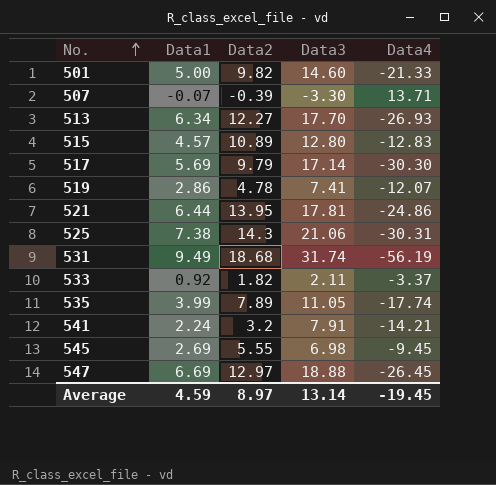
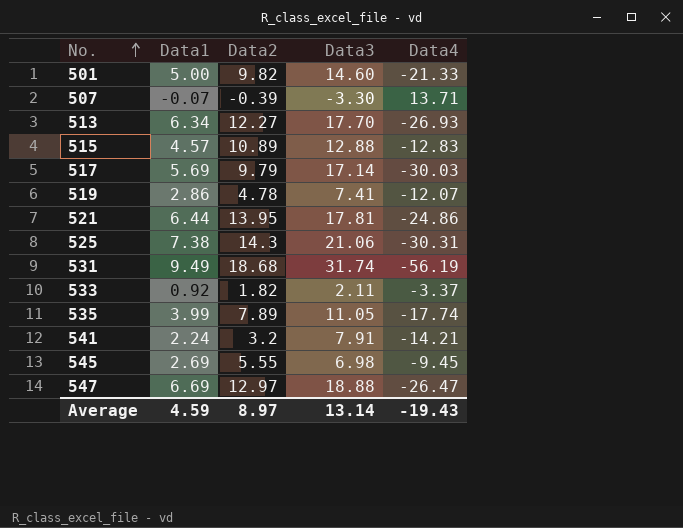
515 | Data3: 12.80 -> 12.88
517 | Data4: -30.30 -> -30.03
547 | Data4: -26.45 -> -26.47
Average | Data4: -19.45 -> -19.43

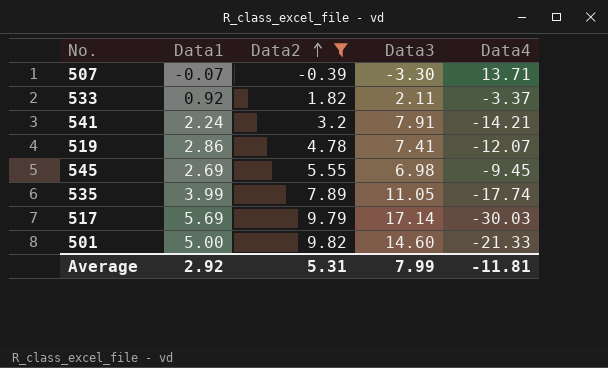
filter: none -> Data2 <= 9.82
row order: No. ascending -> Data2 ascending
Average | Data1: 4.59 -> 2.92
Average | Data2: 8.97 -> 5.31
Average | Data3: 13.14 -> 7.99
Average | Data4: -19.43 -> -11.81

